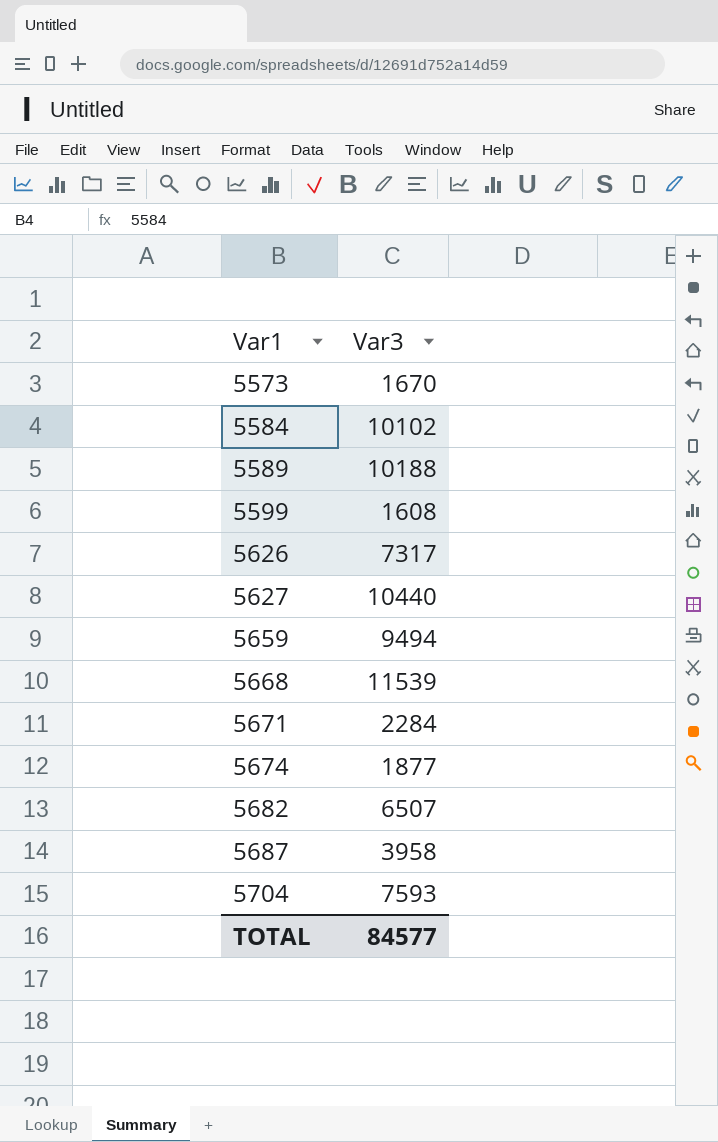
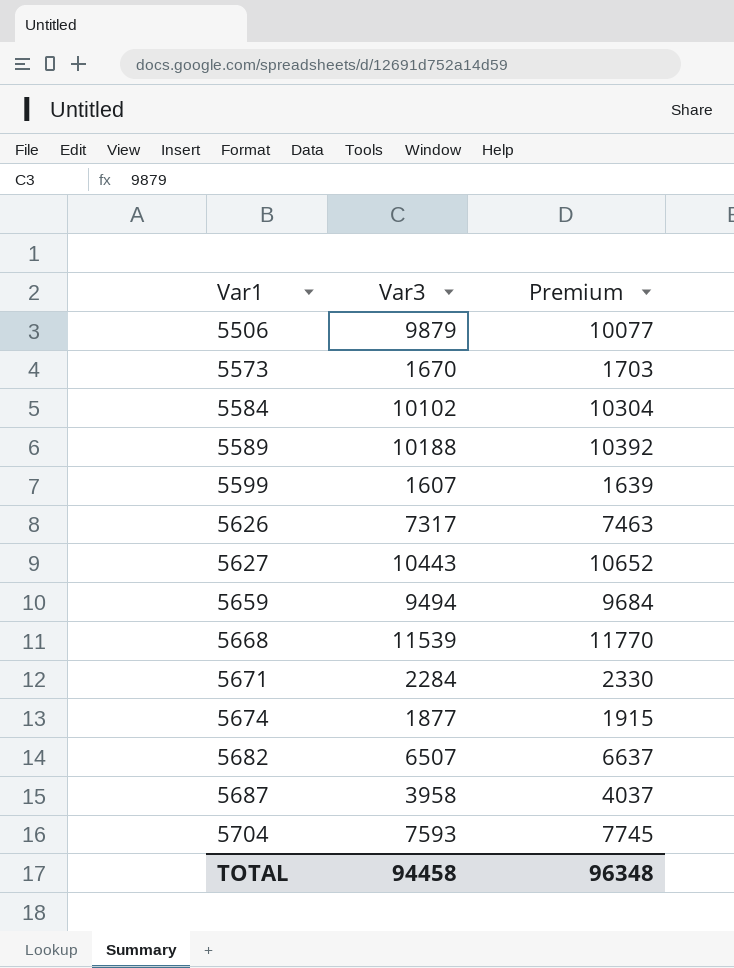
column Premium | formula: none -> [Var3] * 1.02
row 5506: none -> 9879 | 10077
5599 | Var3: 1608 -> 1607
5627 | Var3: 10440 -> 10443
TOTAL | Var3: 84577 -> 94458

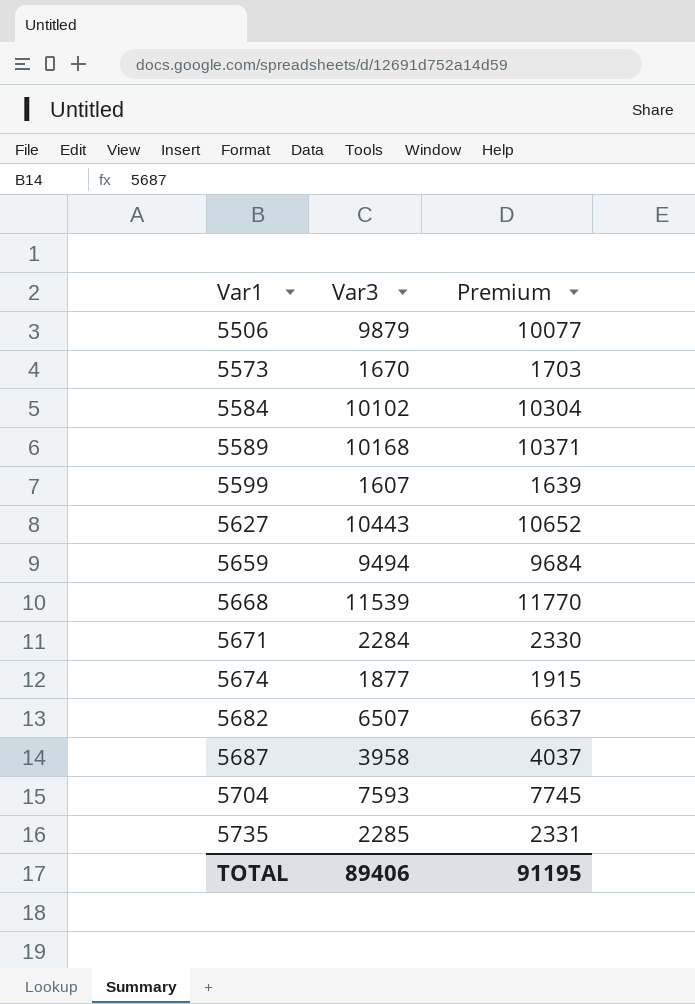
row 5626: 7317 | 7463 -> none
5589 | Var3: 10188 -> 10168
5589 | Premium: 10392 -> 10371
row 5735: none -> 2285 | 2331
TOTAL | Var3: 94458 -> 89406
TOTAL | Premium: 96348 -> 91195

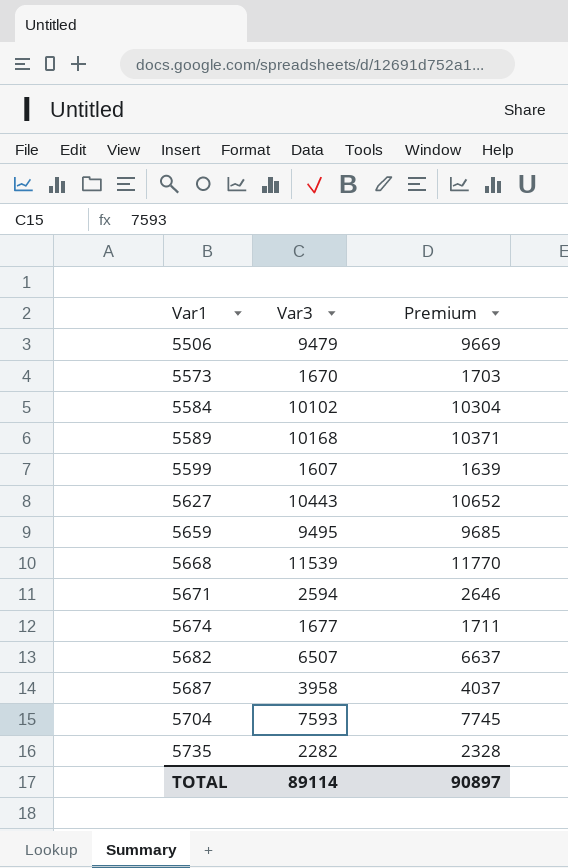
5506 | Var3: 9879 -> 9479
5506 | Premium: 10077 -> 9669
5659 | Var3: 9494 -> 9495
5659 | Premium: 9684 -> 9685
5671 | Var3: 2284 -> 2594
5671 | Premium: 2330 -> 2646
5674 | Var3: 1877 -> 1677
5674 | Premium: 1915 -> 1711
5735 | Var3: 2285 -> 2282
5735 | Premium: 2331 -> 2328
TOTAL | Var3: 89406 -> 89114
TOTAL | Premium: 91195 -> 90897

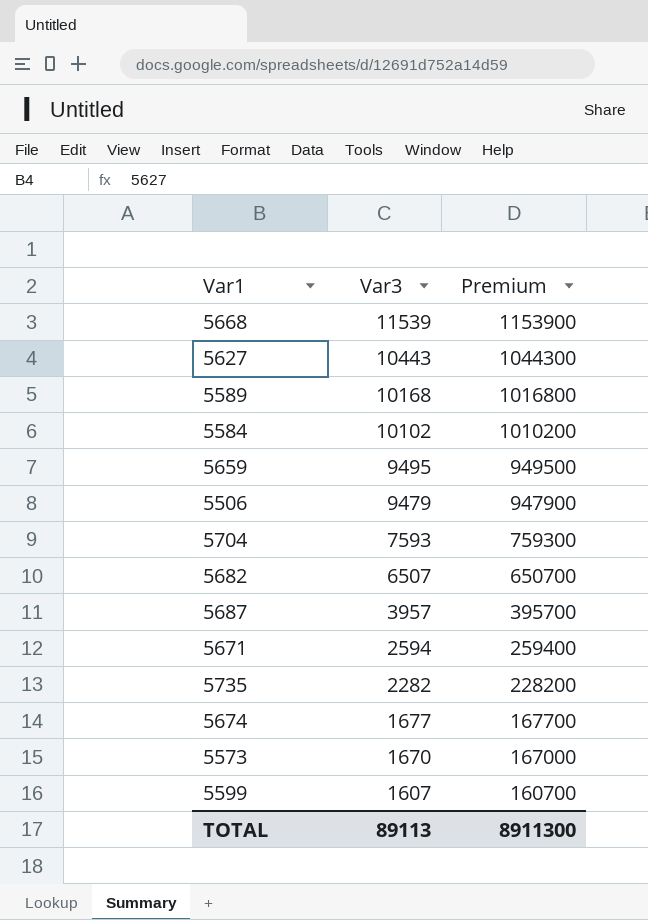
row order: Var1 ascending -> Var3 descending
column Premium | formula: [Var3] * 1.02 -> [Var3] * 100
5687 | Var3: 3958 -> 3957
TOTAL | Var3: 89114 -> 89113
TOTAL | Premium: 90897 -> 8911300

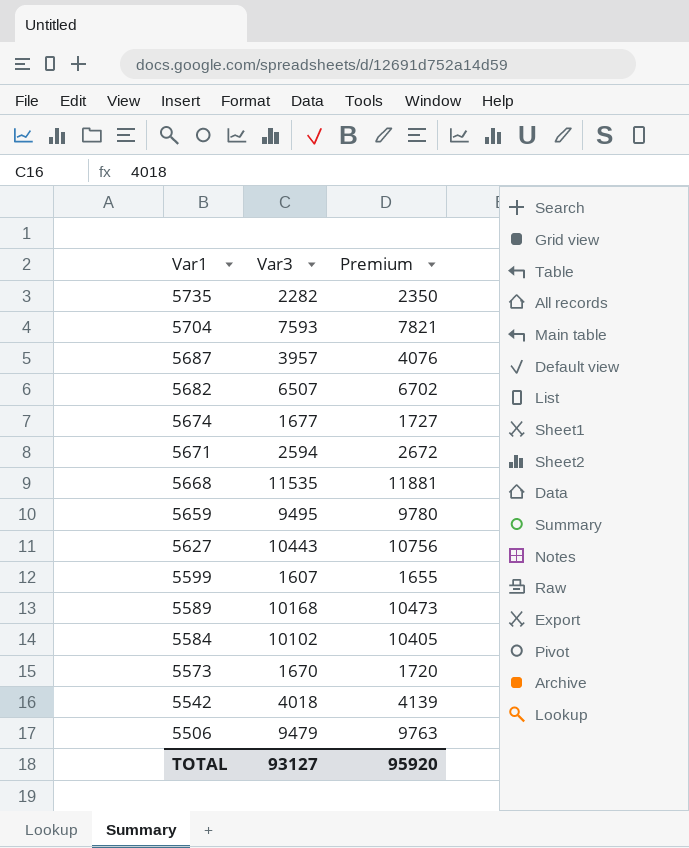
row order: Var3 descending -> Var1 descending
column Premium | formula: [Var3] * 100 -> [Var3] * 1.03
5668 | Var3: 11539 -> 11535
row 5542: none -> 4018 | 4139
TOTAL | Var3: 89113 -> 93127
TOTAL | Premium: 8911300 -> 95920

